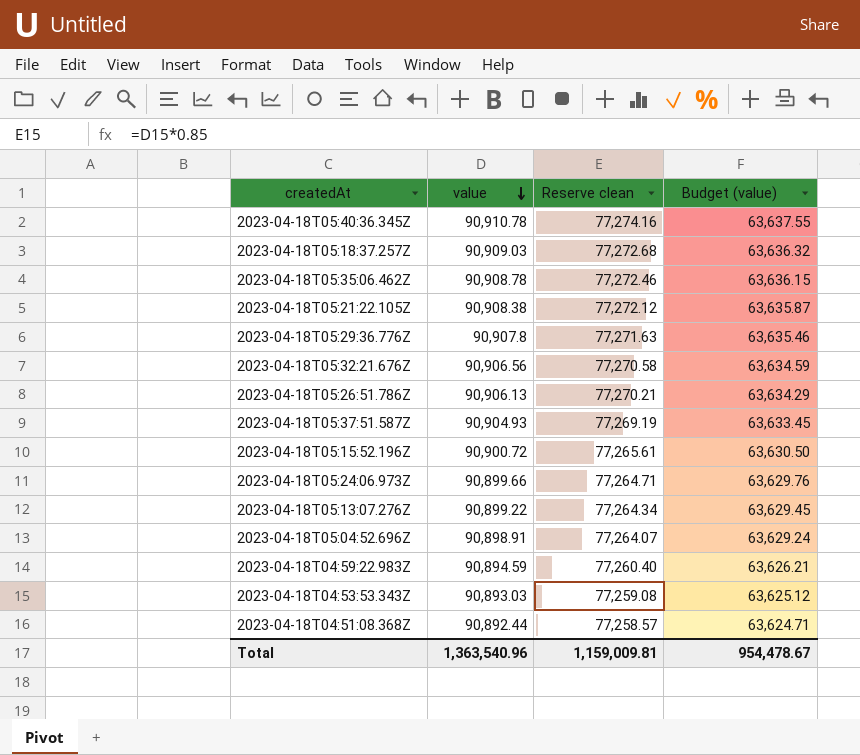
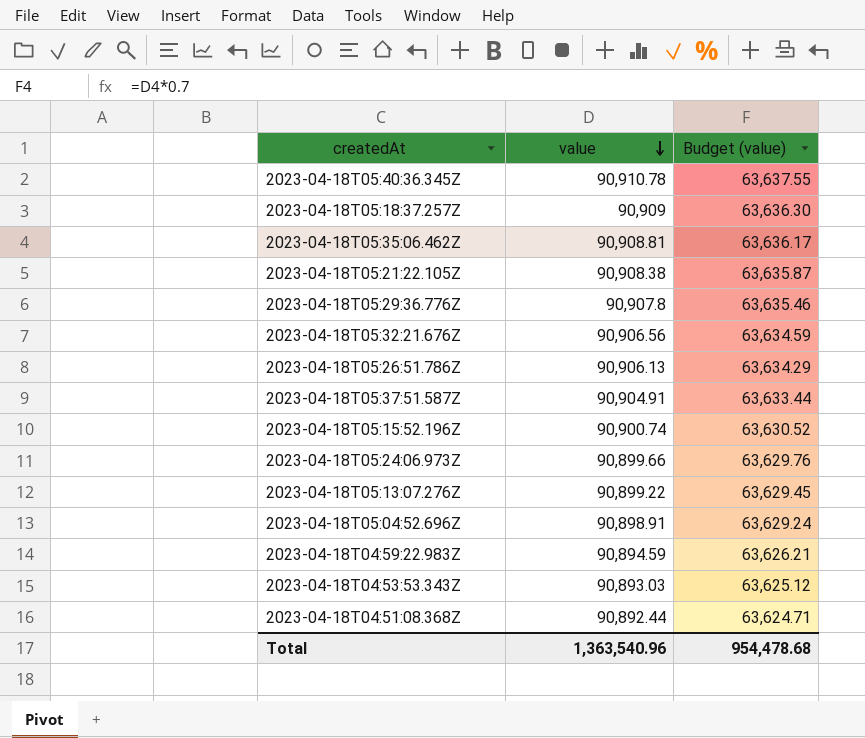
column Reserve clean | formula: [value] * 0.85 -> none
2023-04-18T05:18:37.257Z | value: 90,909.03 -> 90,909
2023-04-18T05:18:37.257Z | Budget (value): 63,636.32 -> 63,636.30
2023-04-18T05:35:06.462Z | value: 90,908.78 -> 90,908.81
2023-04-18T05:35:06.462Z | Budget (value): 63,636.15 -> 63,636.17
2023-04-18T05:37:51.587Z | value: 90,904.93 -> 90,904.91
2023-04-18T05:37:51.587Z | Budget (value): 63,633.45 -> 63,633.44
2023-04-18T05:15:52.196Z | value: 90,900.72 -> 90,900.74
2023-04-18T05:15:52.196Z | Budget (value): 63,630.50 -> 63,630.52
Total | Budget (value): 954,478.67 -> 954,478.68

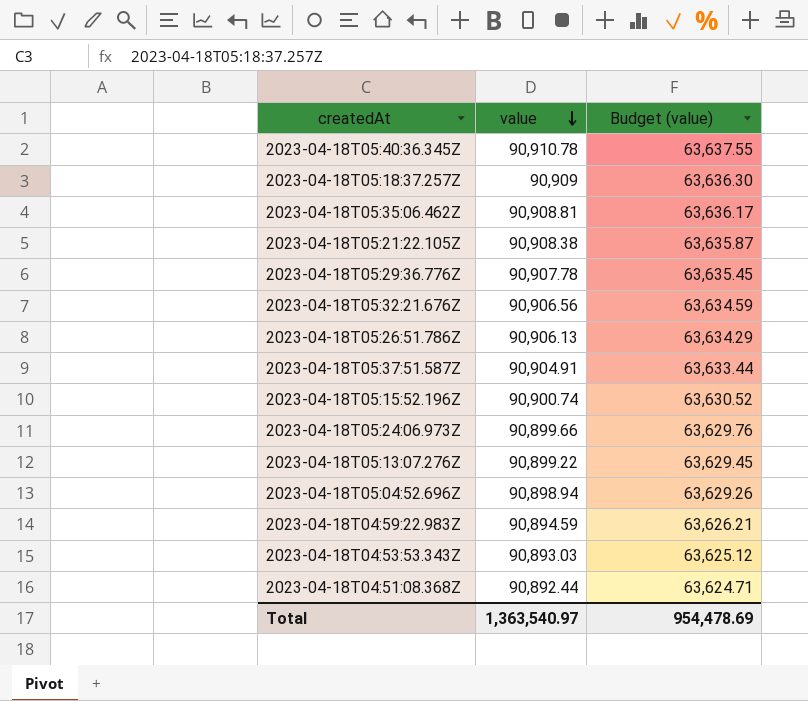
2023-04-18T05:29:36.776Z | value: 90,907.8 -> 90,907.78
2023-04-18T05:29:36.776Z | Budget (value): 63,635.46 -> 63,635.45
2023-04-18T05:04:52.696Z | value: 90,898.91 -> 90,898.94
2023-04-18T05:04:52.696Z | Budget (value): 63,629.24 -> 63,629.26
Total | value: 1,363,540.96 -> 1,363,540.97
Total | Budget (value): 954,478.68 -> 954,478.69

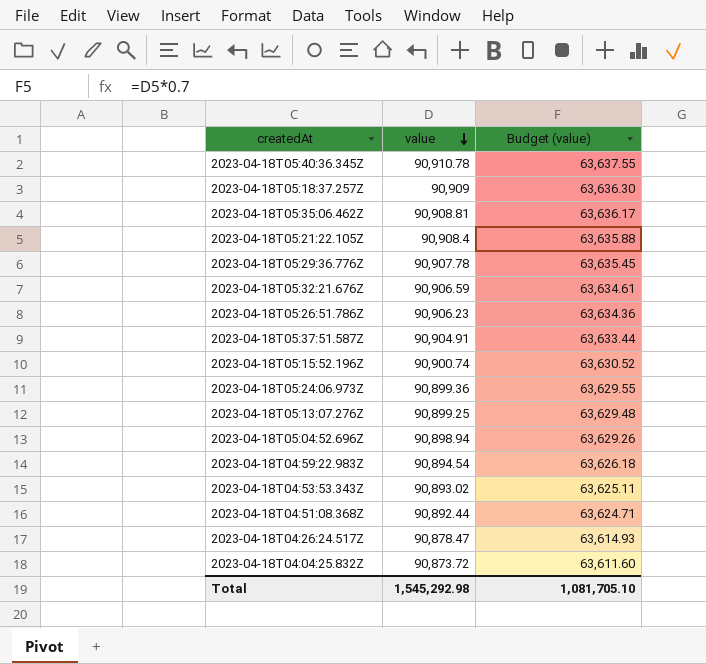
2023-04-18T05:21:22.105Z | value: 90,908.38 -> 90,908.4
2023-04-18T05:21:22.105Z | Budget (value): 63,635.87 -> 63,635.88
2023-04-18T05:32:21.676Z | value: 90,906.56 -> 90,906.59
2023-04-18T05:32:21.676Z | Budget (value): 63,634.59 -> 63,634.61
2023-04-18T05:26:51.786Z | value: 90,906.13 -> 90,906.23
2023-04-18T05:26:51.786Z | Budget (value): 63,634.29 -> 63,634.36
2023-04-18T05:24:06.973Z | value: 90,899.66 -> 90,899.36
2023-04-18T05:24:06.973Z | Budget (value): 63,629.76 -> 63,629.55
2023-04-18T05:13:07.276Z | value: 90,899.22 -> 90,899.25
2023-04-18T05:13:07.276Z | Budget (value): 63,629.45 -> 63,629.48
2023-04-18T04:59:22.983Z | value: 90,894.59 -> 90,894.54
2023-04-18T04:59:22.983Z | Budget (value): 63,626.21 -> 63,626.18
2023-04-18T04:53:53.343Z | value: 90,893.03 -> 90,893.02
2023-04-18T04:53:53.343Z | Budget (value): 63,625.12 -> 63,625.11
row 2023-04-18T04:26:24.517Z: none -> 90,878.47 | 63,614.93
row 2023-04-18T04:04:25.832Z: none -> 90,873.72 | 63,611.60
Total | value: 1,363,540.97 -> 1,545,292.98
Total | Budget (value): 954,478.69 -> 1,081,705.10

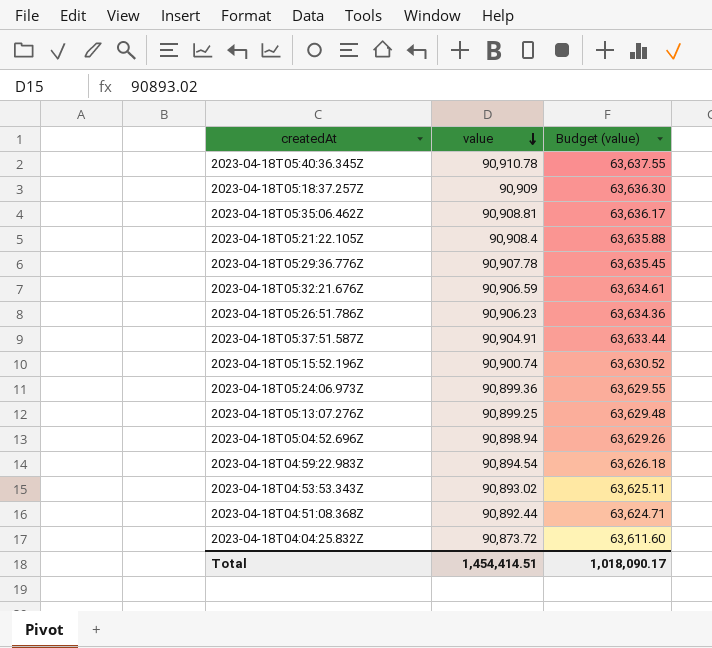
row 2023-04-18T04:26:24.517Z: 90,878.47 | 63,614.93 -> none
Total | value: 1,545,292.98 -> 1,454,414.51
Total | Budget (value): 1,081,705.10 -> 1,018,090.17

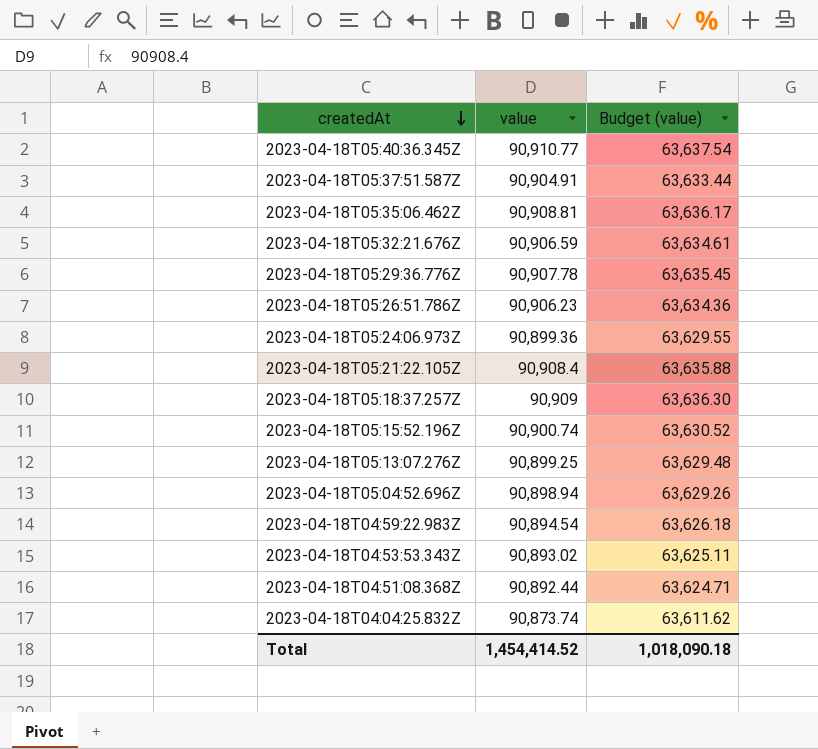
row order: value descending -> createdAt descending
2023-04-18T05:40:36.345Z | value: 90,910.78 -> 90,910.77
2023-04-18T05:40:36.345Z | Budget (value): 63,637.55 -> 63,637.54
2023-04-18T04:04:25.832Z | value: 90,873.72 -> 90,873.74
2023-04-18T04:04:25.832Z | Budget (value): 63,611.60 -> 63,611.62
Total | value: 1,454,414.51 -> 1,454,414.52
Total | Budget (value): 1,018,090.17 -> 1,018,090.18

